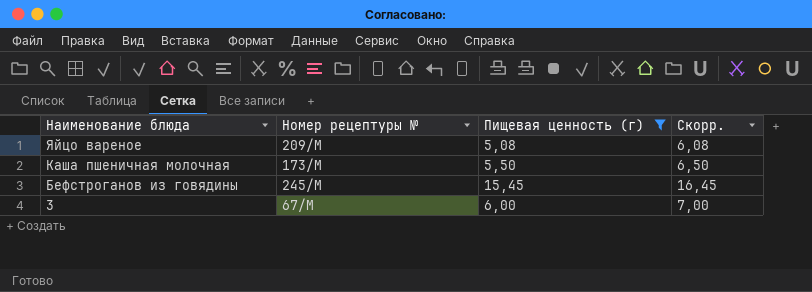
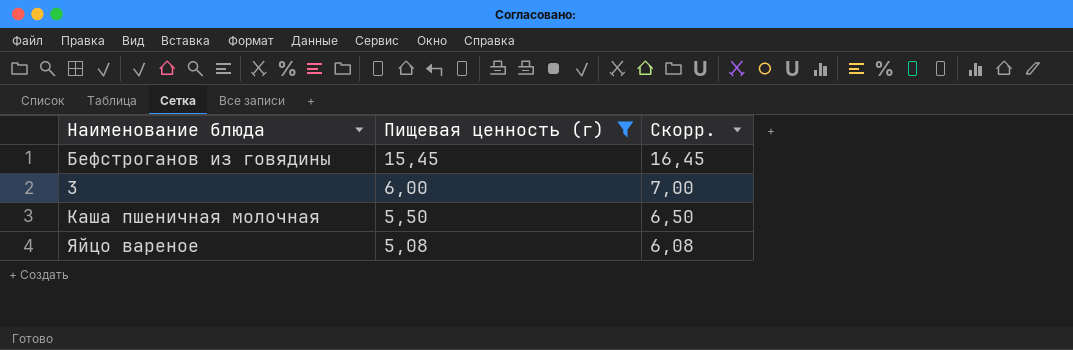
row order: Наименование блюда descending -> Пищевая ценность (г) descending
column Номер рецептуры № | position: 2 -> none

